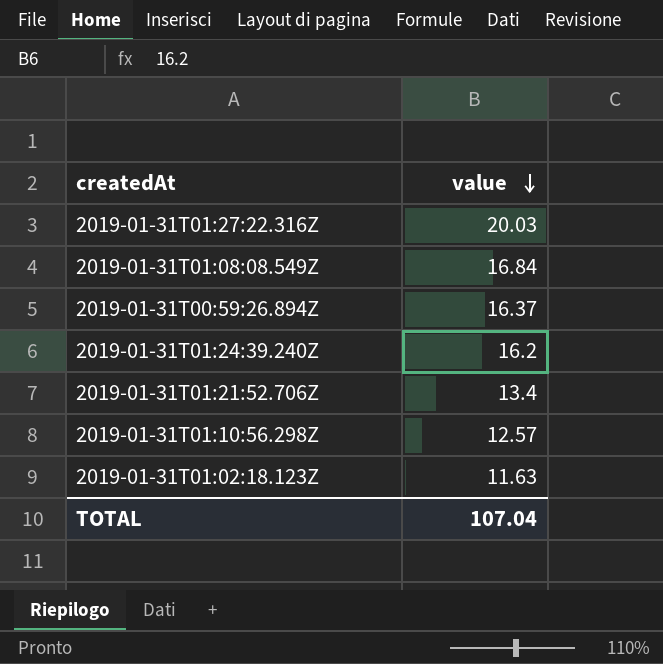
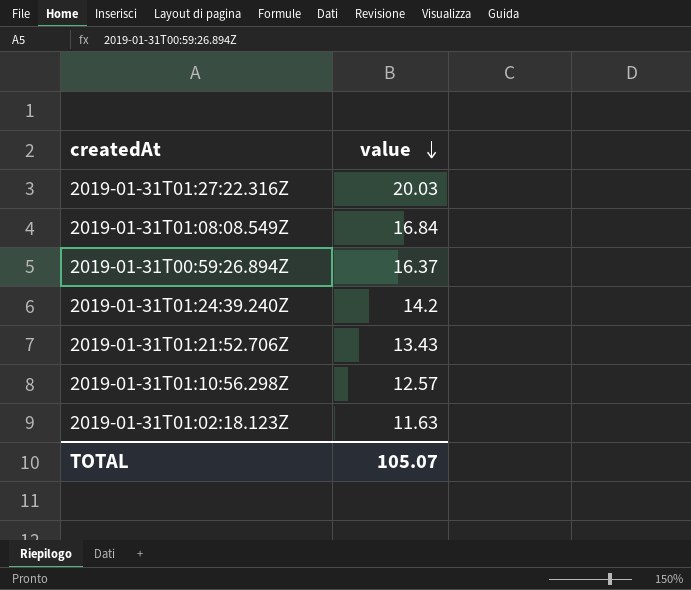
2019-01-31T01:24:39.240Z | value: 16.2 -> 14.2
2019-01-31T01:21:52.706Z | value: 13.4 -> 13.43
TOTAL | value: 107.04 -> 105.07

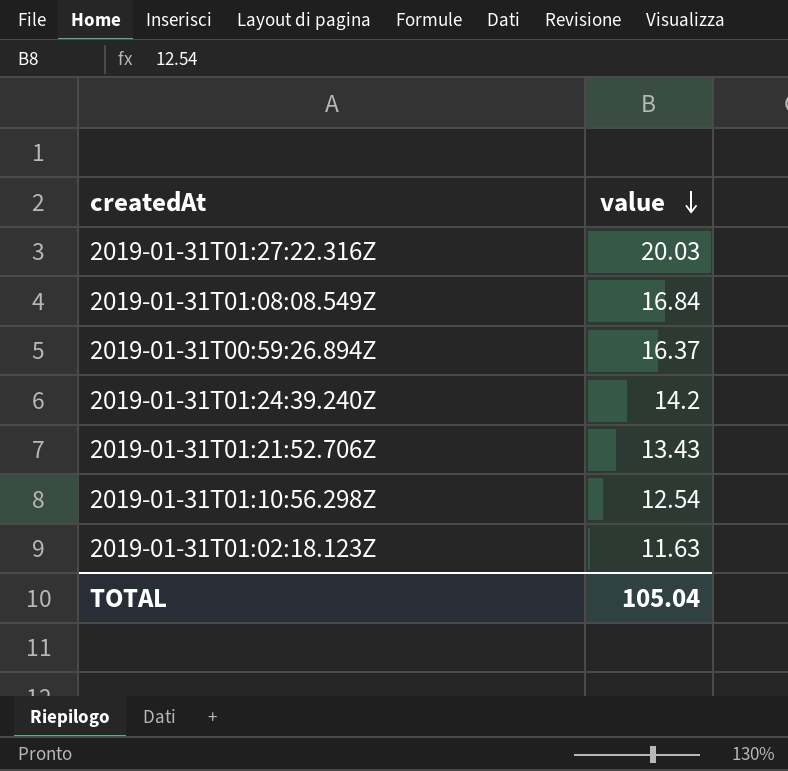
2019-01-31T01:10:56.298Z | value: 12.57 -> 12.54
TOTAL | value: 105.07 -> 105.04

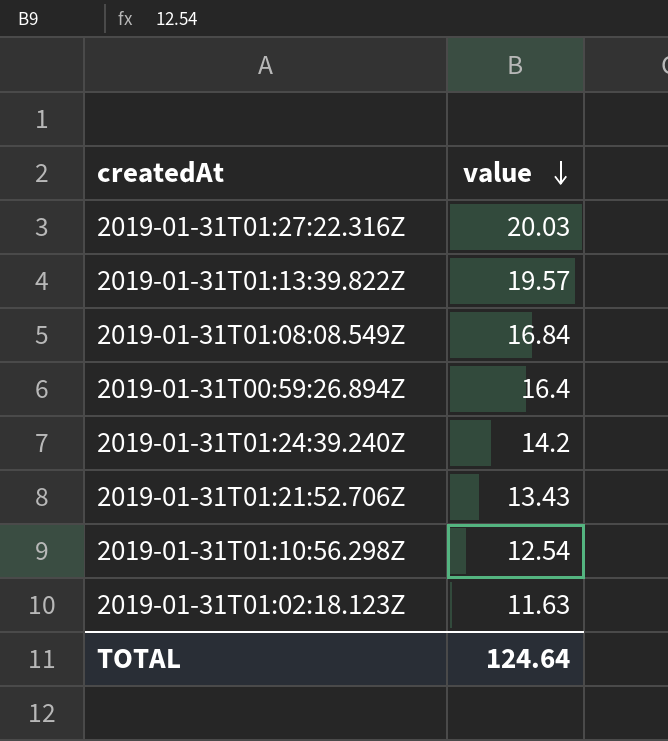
row 2019-01-31T01:13:39.822Z: none -> 19.57
2019-01-31T00:59:26.894Z | value: 16.37 -> 16.4
TOTAL | value: 105.04 -> 124.64

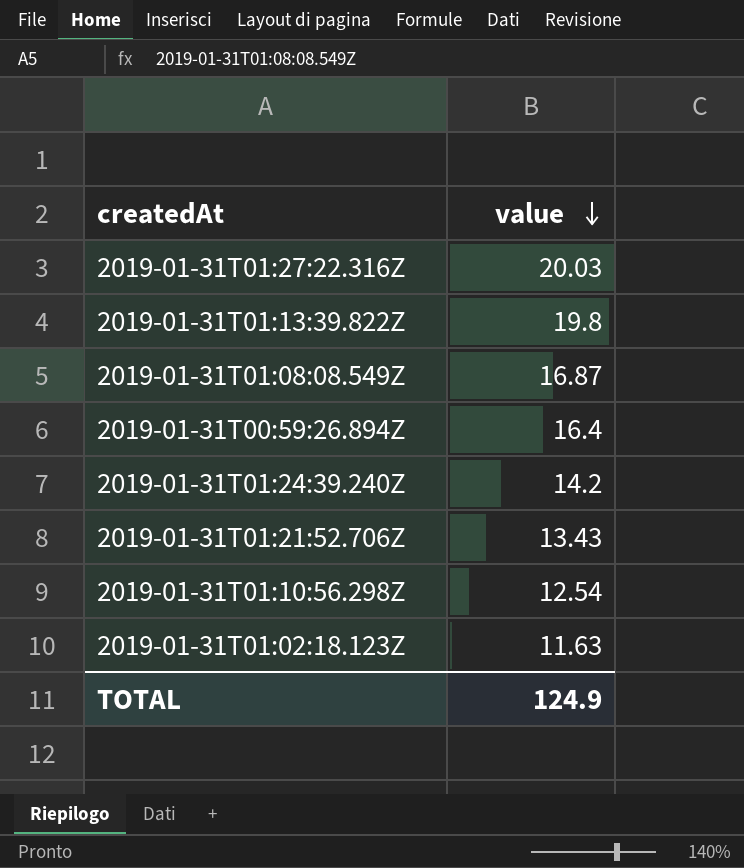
2019-01-31T01:13:39.822Z | value: 19.57 -> 19.8
2019-01-31T01:08:08.549Z | value: 16.84 -> 16.87
TOTAL | value: 124.64 -> 124.9

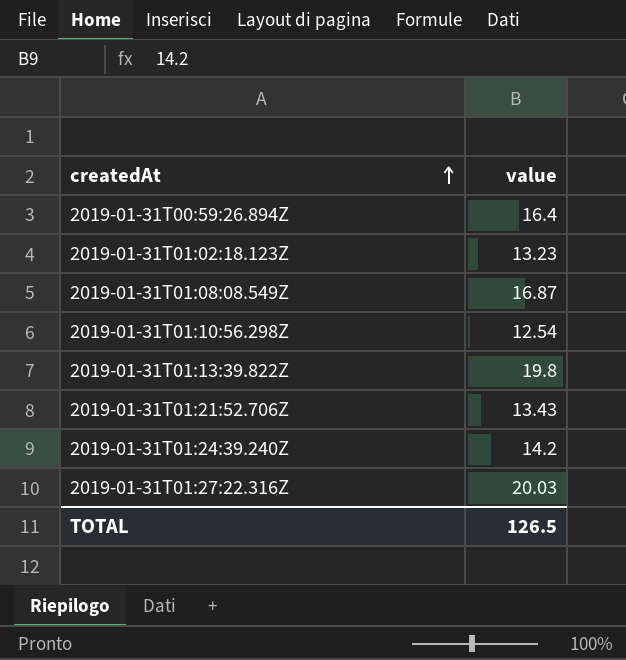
row order: value descending -> createdAt ascending
2019-01-31T01:02:18.123Z | value: 11.63 -> 13.23
TOTAL | value: 124.9 -> 126.5

